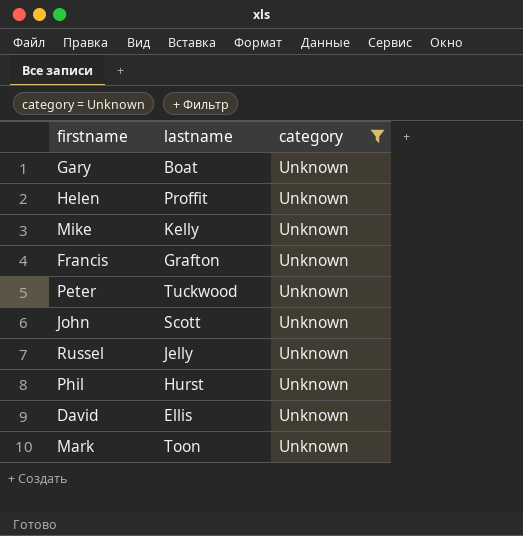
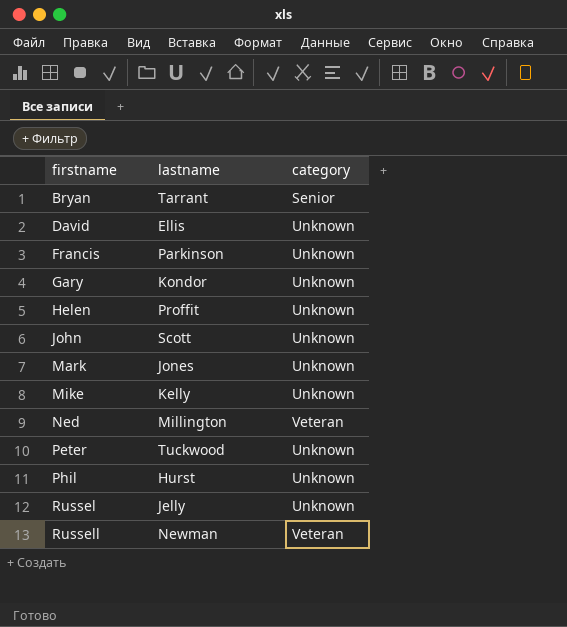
filter: category = Unknown -> none
row order: none -> firstname ascending
Francis | lastname: Grafton -> Parkinson
Gary | lastname: Boat -> Kondor
Mark | lastname: Toon -> Jones

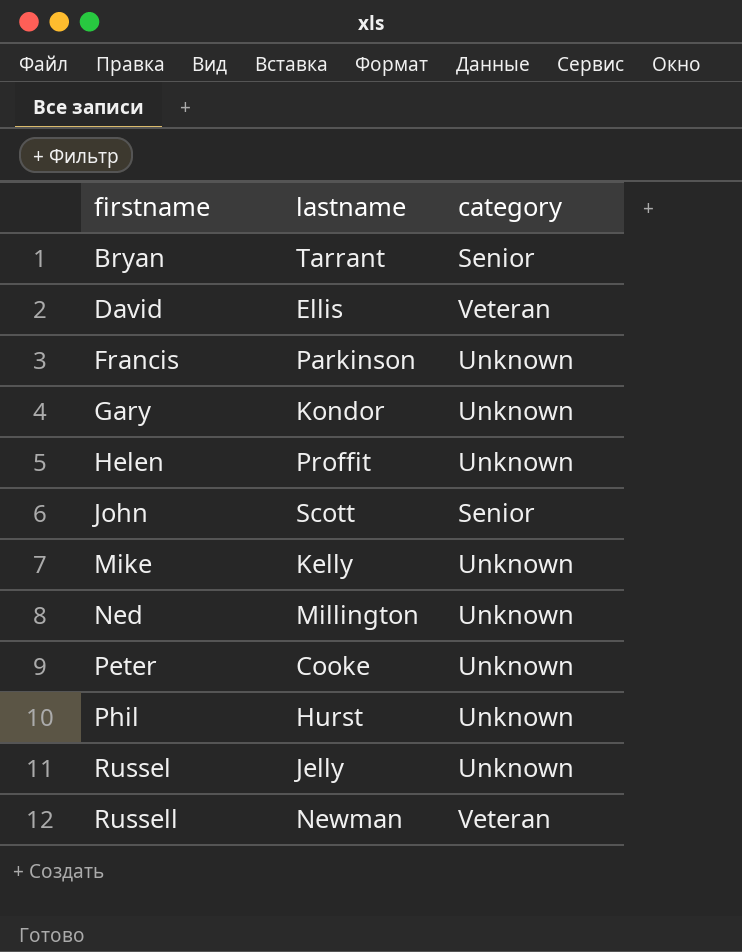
row Mark: Jones | Unknown -> none
David | category: Unknown -> Veteran
John | category: Unknown -> Senior
Ned | category: Veteran -> Unknown
Peter | lastname: Tuckwood -> Cooke

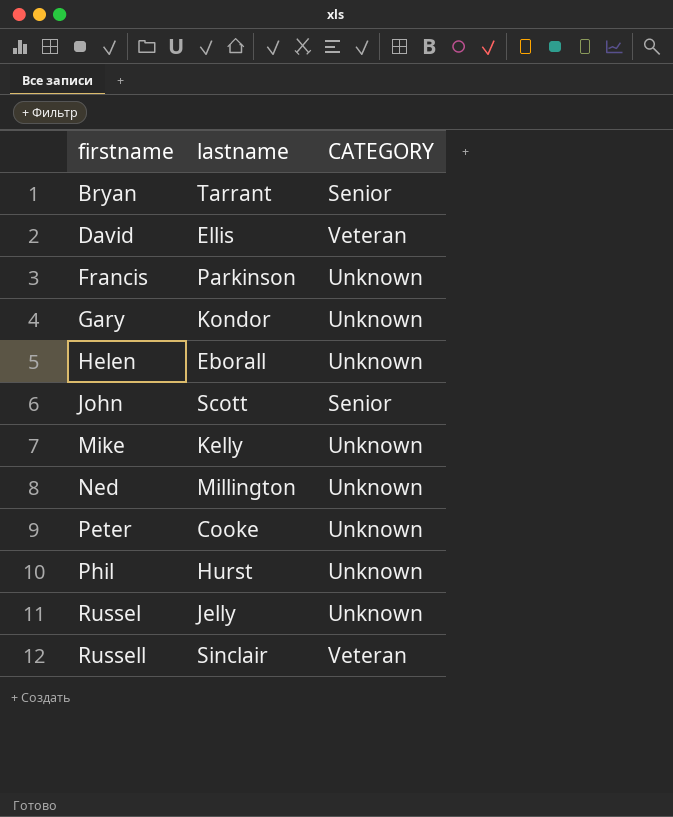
column name: category -> CATEGORY
Helen | lastname: Proffit -> Eborall
Russell | lastname: Newman -> Sinclair

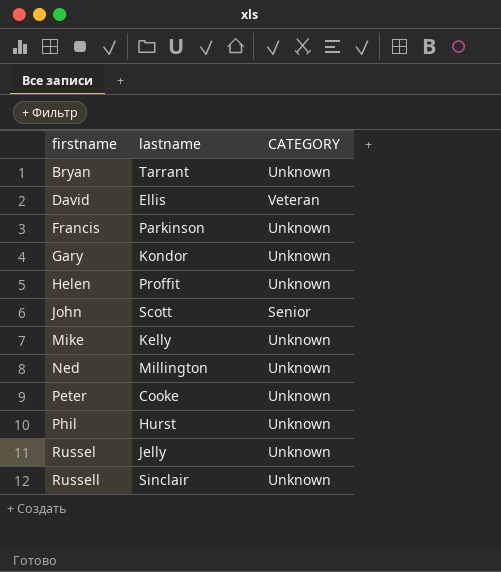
Bryan | CATEGORY: Senior -> Unknown
Helen | lastname: Eborall -> Proffit
Russell | CATEGORY: Veteran -> Unknown

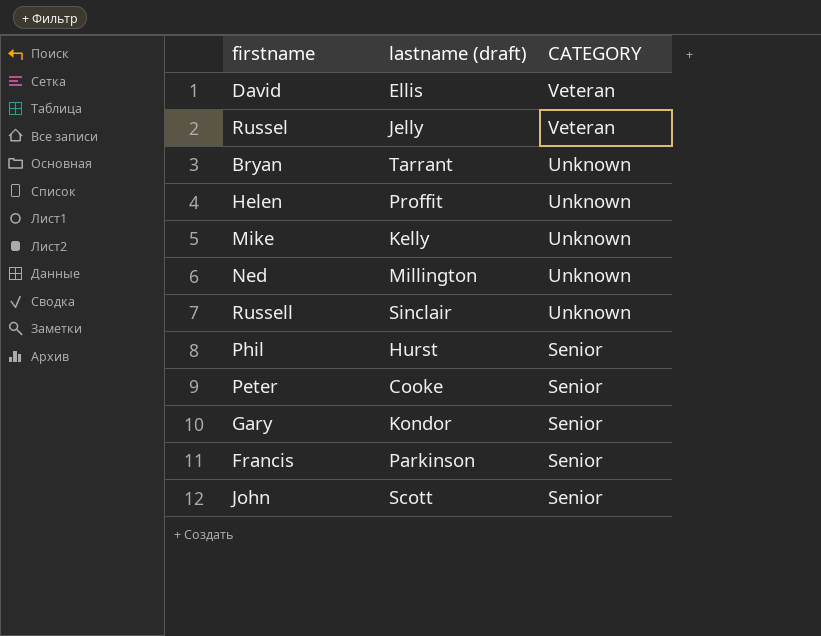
row order: firstname ascending -> CATEGORY descending
column name: lastname -> lastname (draft)
Russel | CATEGORY: Unknown -> Veteran
Phil | CATEGORY: Unknown -> Senior
Peter | CATEGORY: Unknown -> Senior
Gary | CATEGORY: Unknown -> Senior
Francis | CATEGORY: Unknown -> Senior

